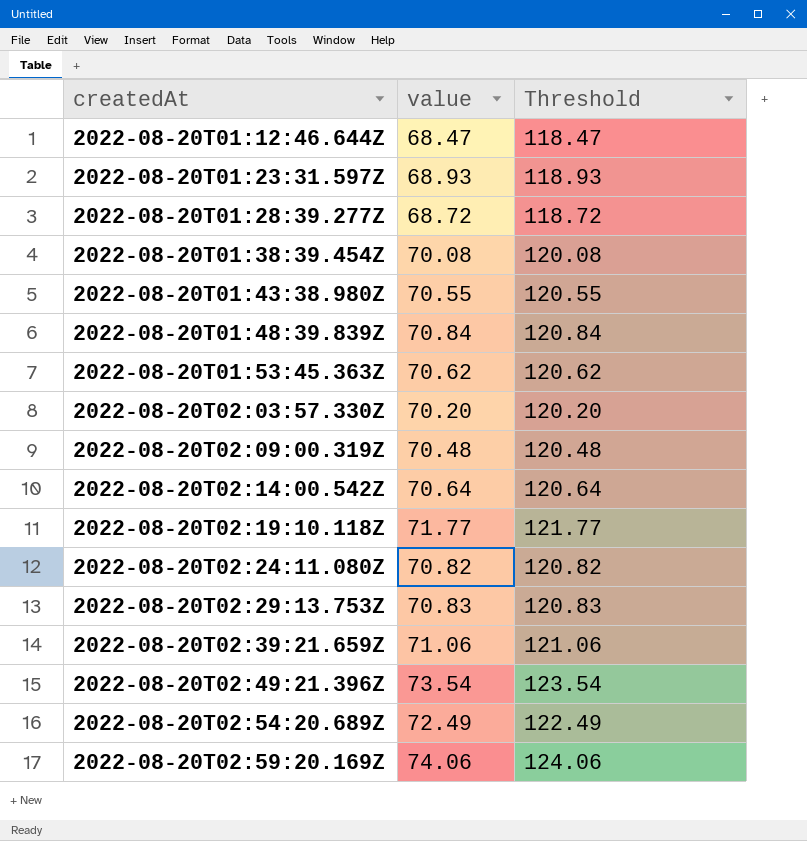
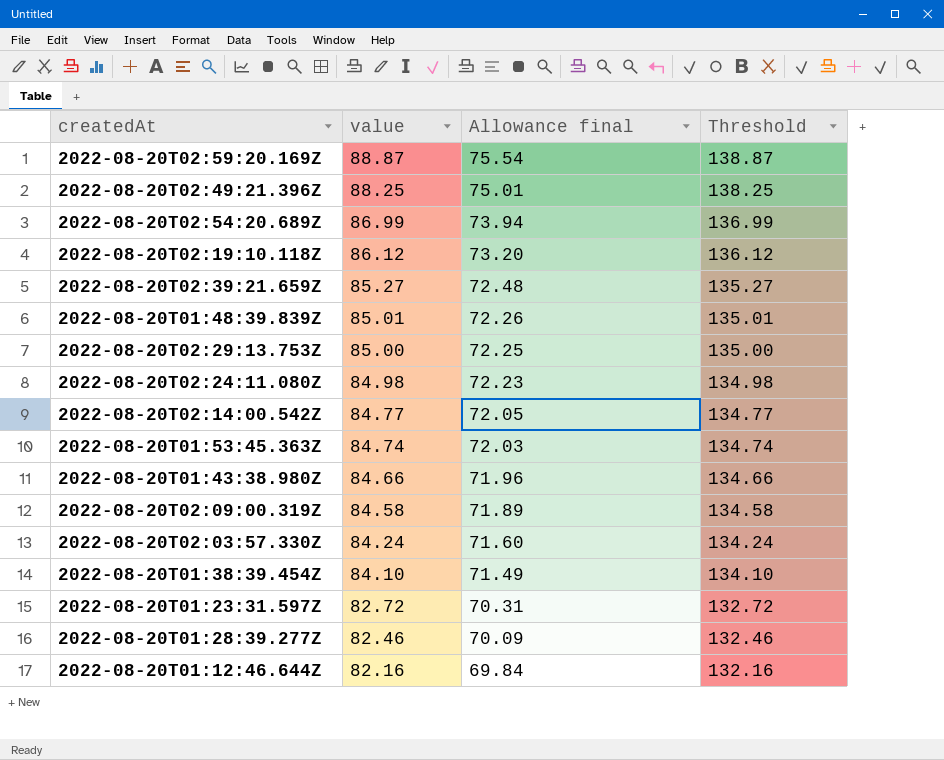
row order: createdAt ascending -> value descending
column Allowance final | formula: none -> [value] * 0.85
2022-08-20T02:59:20.169Z | value: 74.06 -> 88.87
2022-08-20T02:59:20.169Z | Threshold: 124.06 -> 138.87
2022-08-20T02:49:21.396Z | value: 73.54 -> 88.25
2022-08-20T02:49:21.396Z | Threshold: 123.54 -> 138.25
2022-08-20T02:54:20.689Z | value: 72.49 -> 86.99
2022-08-20T02:54:20.689Z | Threshold: 122.49 -> 136.99
2022-08-20T02:19:10.118Z | value: 71.77 -> 86.12
2022-08-20T02:19:10.118Z | Threshold: 121.77 -> 136.12
2022-08-20T02:39:21.659Z | value: 71.06 -> 85.27
2022-08-20T02:39:21.659Z | Threshold: 121.06 -> 135.27
2022-08-20T01:48:39.839Z | value: 70.84 -> 85.01
2022-08-20T01:48:39.839Z | Threshold: 120.84 -> 135.01
2022-08-20T02:29:13.753Z | value: 70.83 -> 85.00
2022-08-20T02:29:13.753Z | Threshold: 120.83 -> 135.00
2022-08-20T02:24:11.080Z | value: 70.82 -> 84.98
2022-08-20T02:24:11.080Z | Threshold: 120.82 -> 134.98
2022-08-20T02:14:00.542Z | value: 70.64 -> 84.77
2022-08-20T02:14:00.542Z | Threshold: 120.64 -> 134.77
2022-08-20T01:53:45.363Z | value: 70.62 -> 84.74
2022-08-20T01:53:45.363Z | Threshold: 120.62 -> 134.74
2022-08-20T01:43:38.980Z | value: 70.55 -> 84.66
2022-08-20T01:43:38.980Z | Threshold: 120.55 -> 134.66
2022-08-20T02:09:00.319Z | value: 70.48 -> 84.58
2022-08-20T02:09:00.319Z | Threshold: 120.48 -> 134.58
2022-08-20T02:03:57.330Z | value: 70.20 -> 84.24
2022-08-20T02:03:57.330Z | Threshold: 120.20 -> 134.24
2022-08-20T01:38:39.454Z | value: 70.08 -> 84.10
2022-08-20T01:38:39.454Z | Threshold: 120.08 -> 134.10
2022-08-20T01:23:31.597Z | value: 68.93 -> 82.72
2022-08-20T01:23:31.597Z | Threshold: 118.93 -> 132.72
2022-08-20T01:28:39.277Z | value: 68.72 -> 82.46
2022-08-20T01:28:39.277Z | Threshold: 118.72 -> 132.46
2022-08-20T01:12:46.644Z | value: 68.47 -> 82.16
2022-08-20T01:12:46.644Z | Threshold: 118.47 -> 132.16

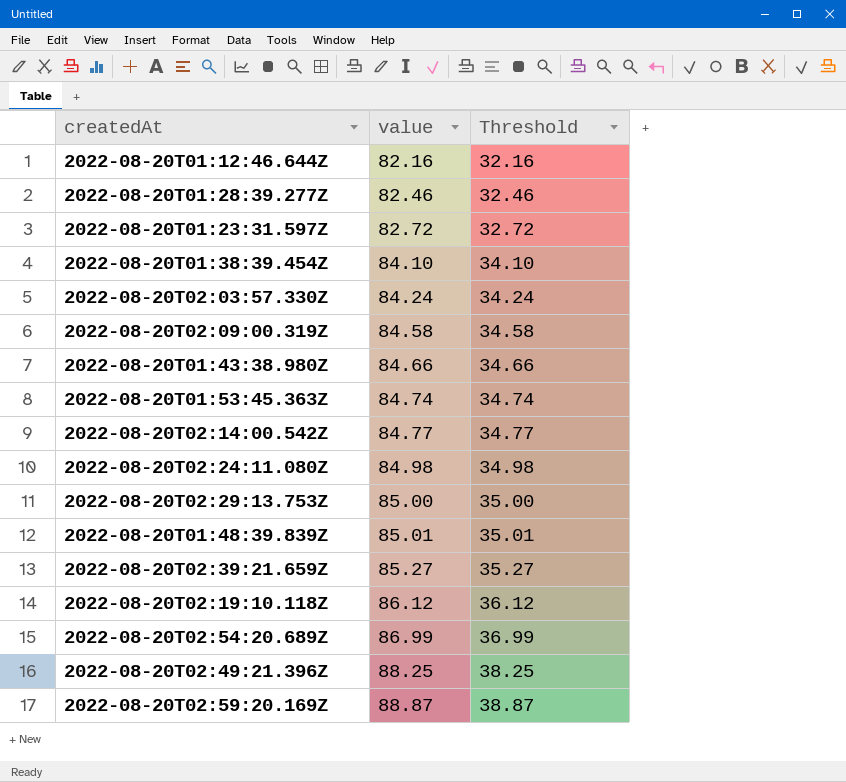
row order: value descending -> value ascending
column Allowance final | formula: [value] * 0.85 -> none
column Threshold | formula: [value] + 50 -> [value] - 50

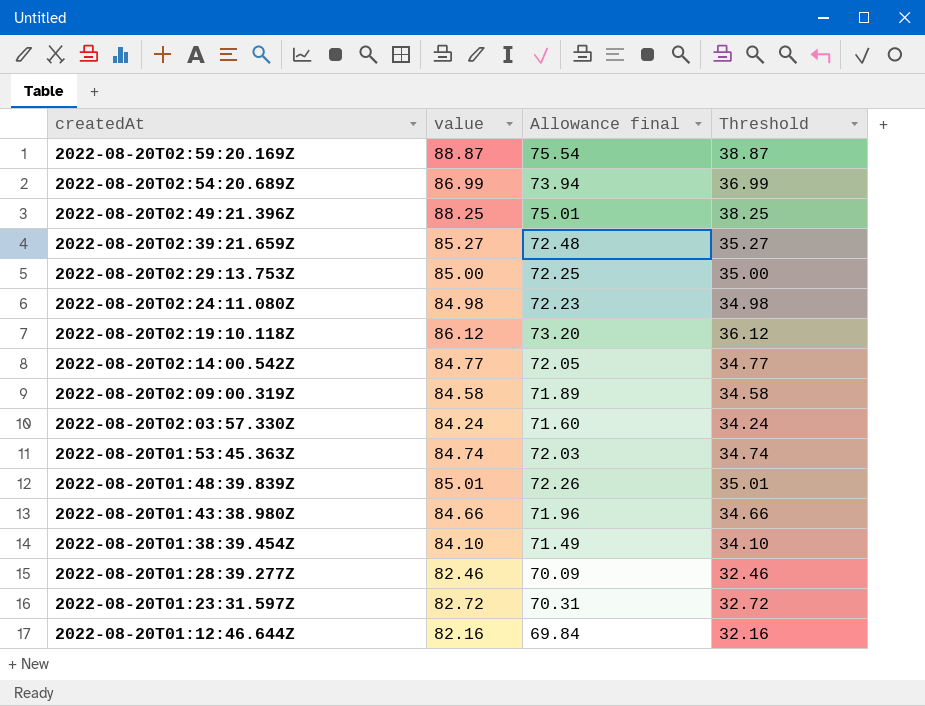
row order: value ascending -> createdAt descending
column Allowance final | formula: none -> [value] * 0.85

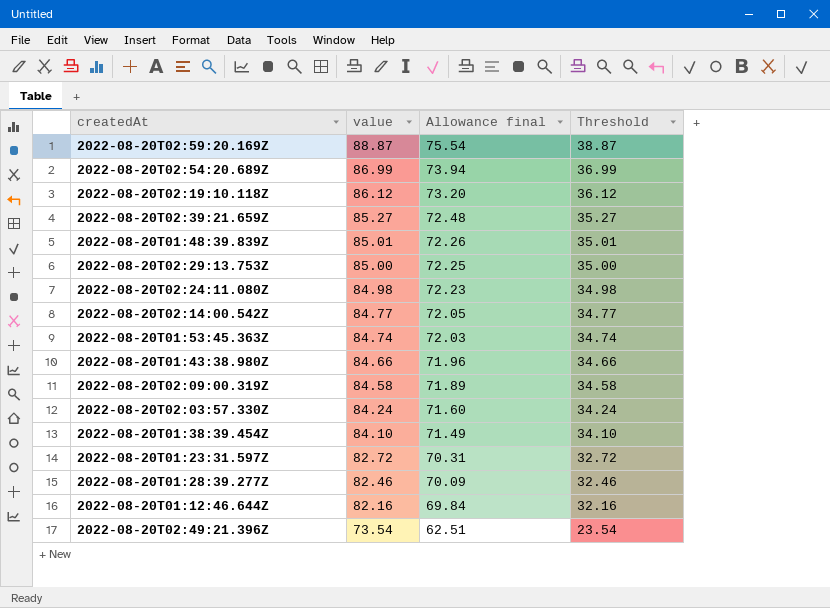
row order: createdAt descending -> value descending
2022-08-20T02:49:21.396Z | value: 88.25 -> 73.54
2022-08-20T02:49:21.396Z | Allowance final: 75.01 -> 62.51
2022-08-20T02:49:21.396Z | Threshold: 38.25 -> 23.54

